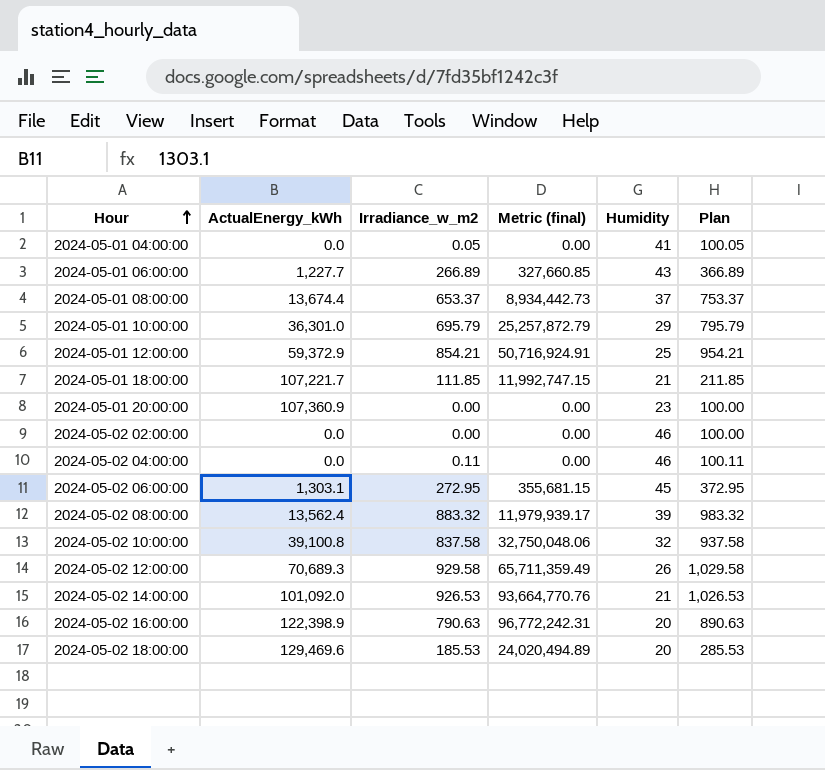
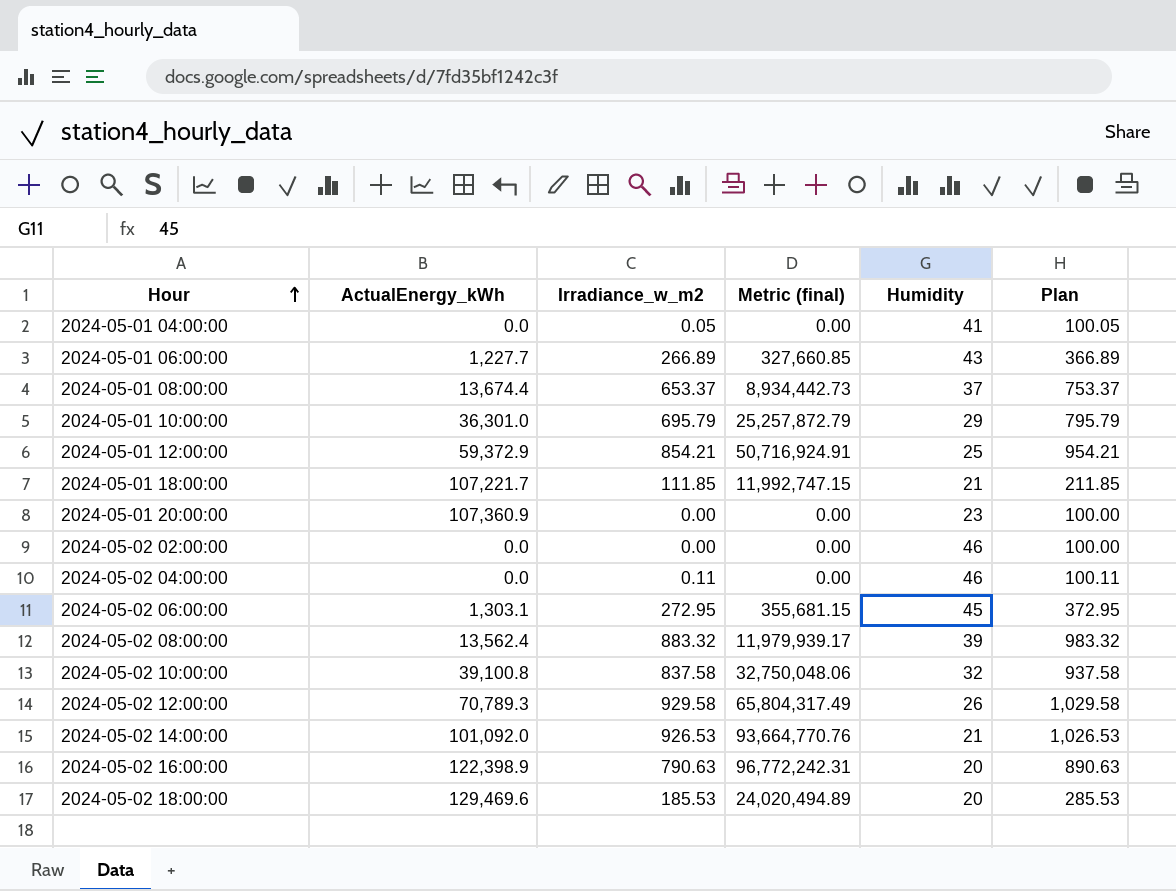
2024-05-02 12:00:00 | ActualEnergy_kWh: 70,689.3 -> 70,789.3
2024-05-02 12:00:00 | Metric (final): 65,711,359.49 -> 65,804,317.49

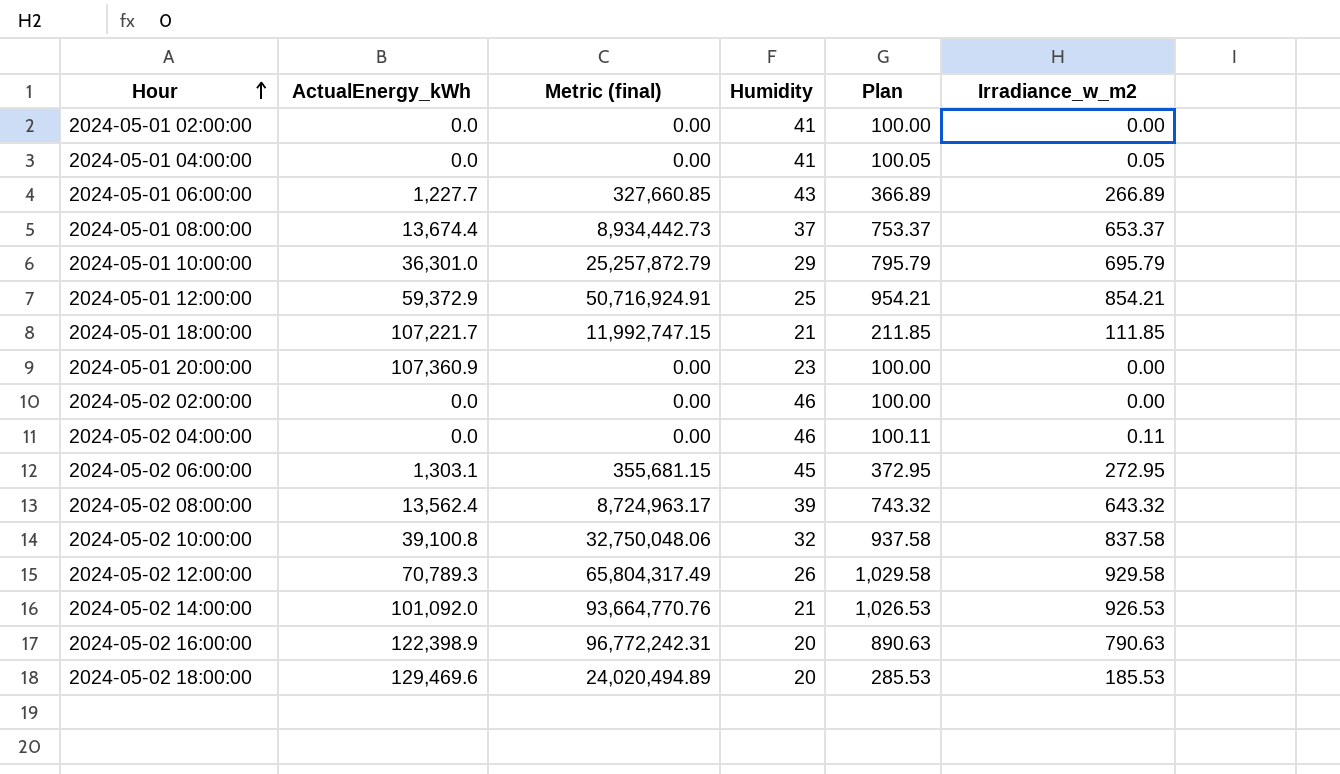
column Irradiance_w_m2 | position: 3 -> 6
row 2024-05-01 02:00:00: none -> 0.0 | 0.00 | 41 | 100.00 | 0.00
2024-05-02 08:00:00 | Metric (final): 11,979,939.17 -> 8,724,963.17
2024-05-02 08:00:00 | Plan: 983.32 -> 743.32
2024-05-02 08:00:00 | Irradiance_w_m2: 883.32 -> 643.32

